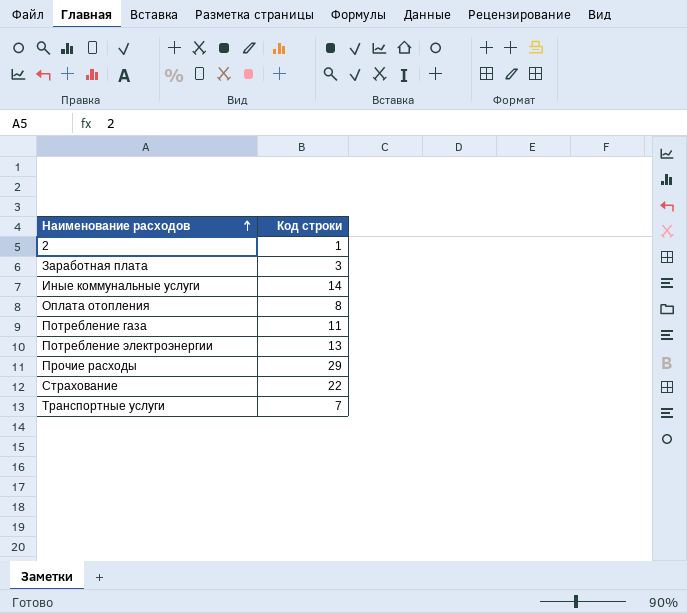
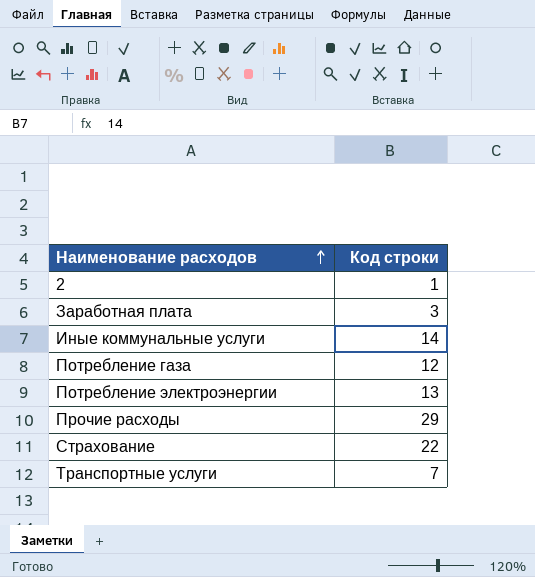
row Оплата отопления: 8 -> none
Потребление газа | Код строки: 11 -> 12

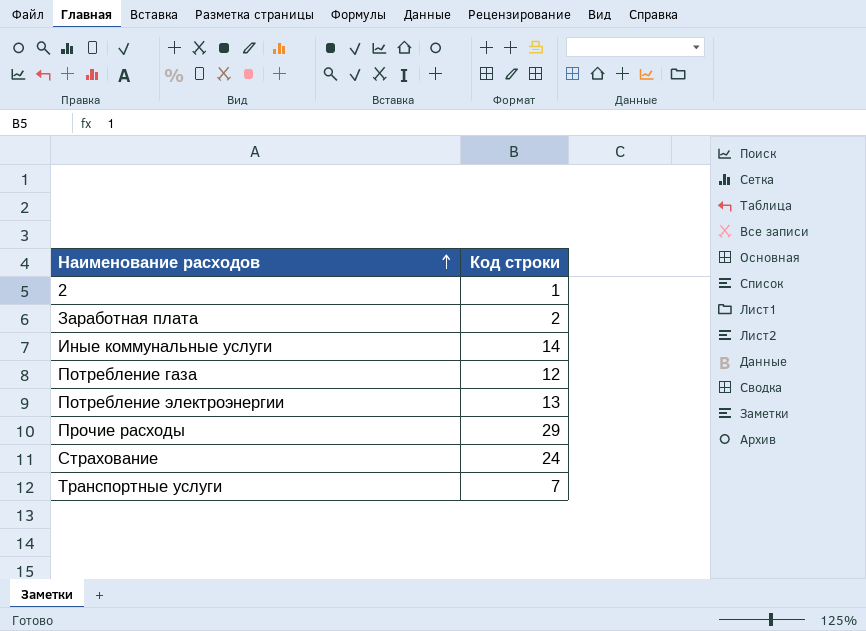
Заработная плата | Код строки: 3 -> 2
Страхование | Код строки: 22 -> 24

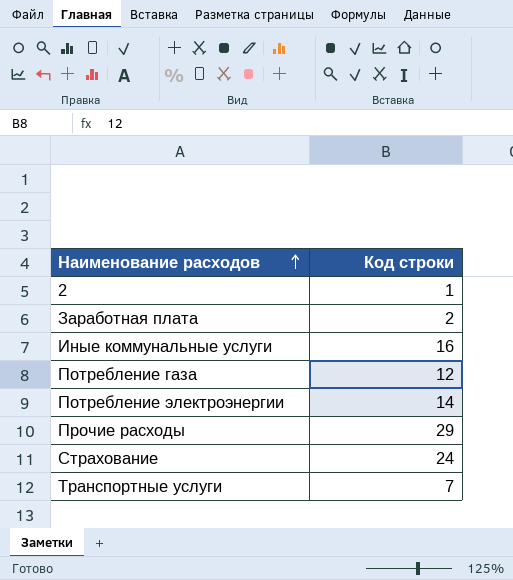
Иные коммунальные услуги | Код строки: 14 -> 16
Потребление электроэнергии | Код строки: 13 -> 14

